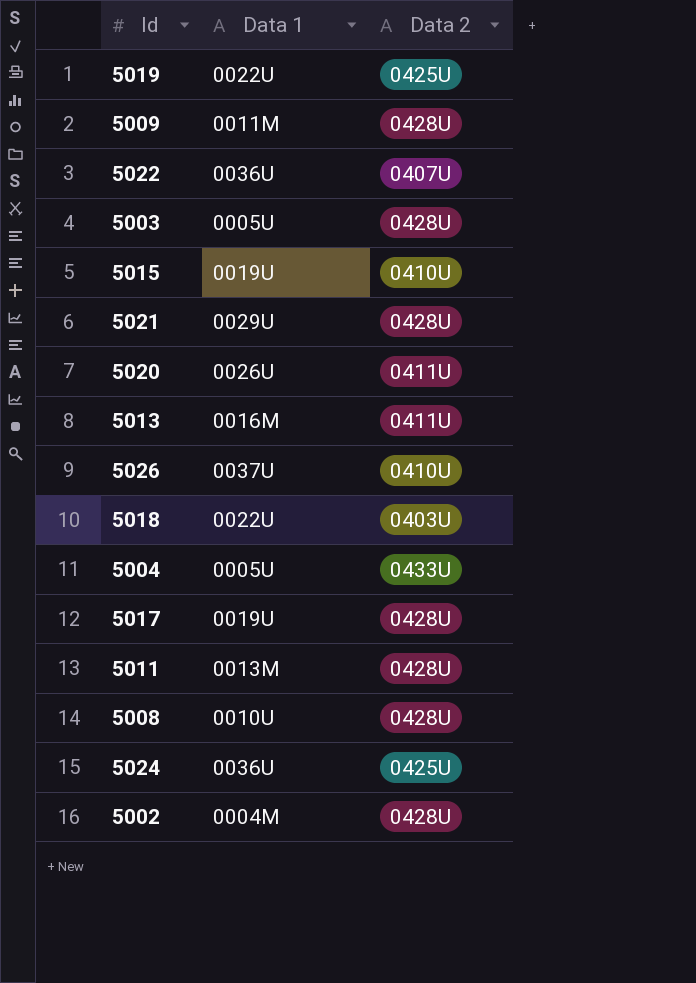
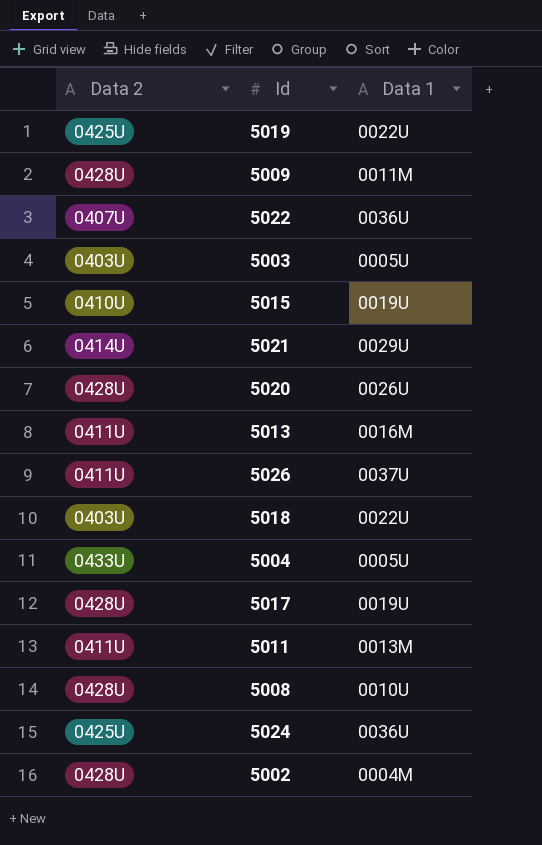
column Data 2 | position: 3 -> 1
5003 | Data 2: 0428U -> 0403U
5021 | Data 2: 0428U -> 0414U
5020 | Data 2: 0411U -> 0428U
5026 | Data 2: 0410U -> 0411U
5011 | Data 2: 0428U -> 0411U

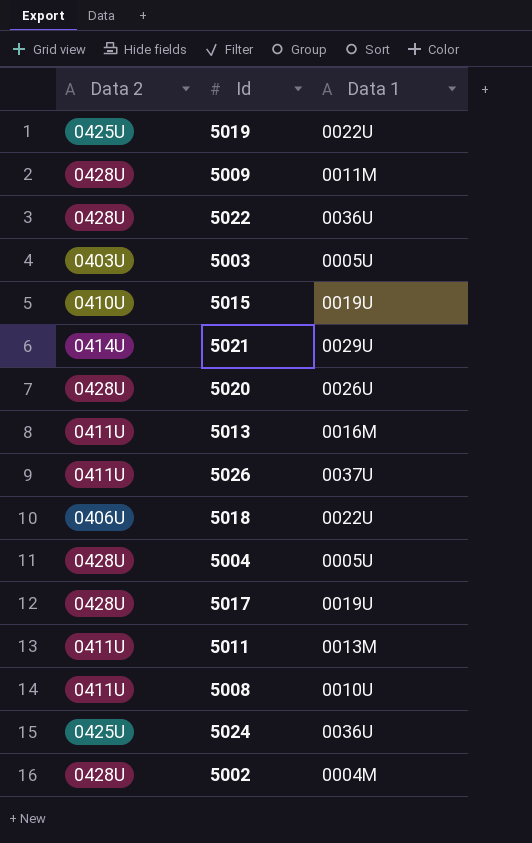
5022 | Data 2: 0407U -> 0428U
5018 | Data 2: 0403U -> 0406U
5004 | Data 2: 0433U -> 0428U
5008 | Data 2: 0428U -> 0411U

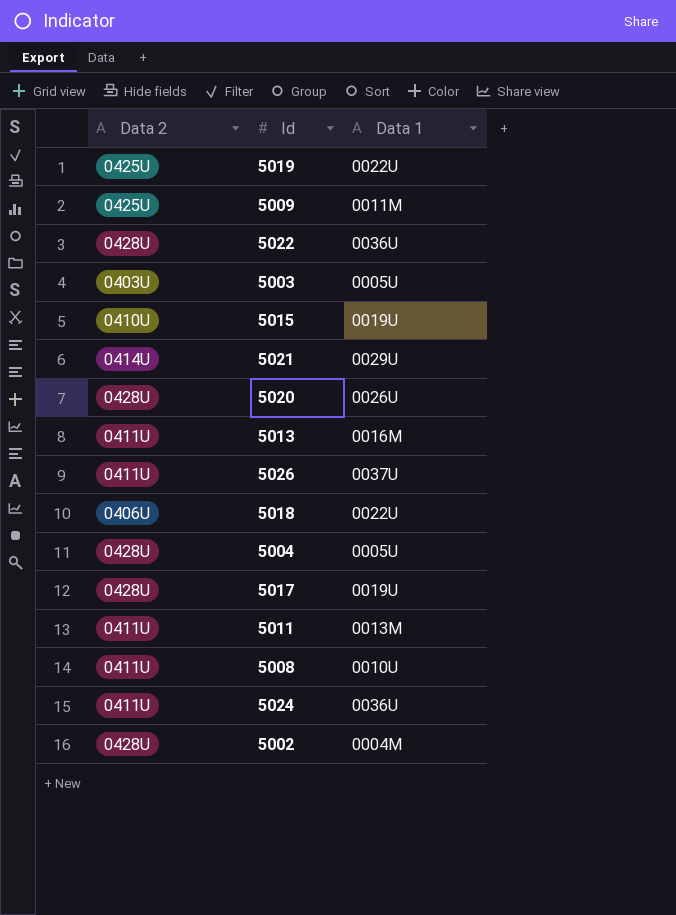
5009 | Data 2: 0428U -> 0425U
5024 | Data 2: 0425U -> 0411U

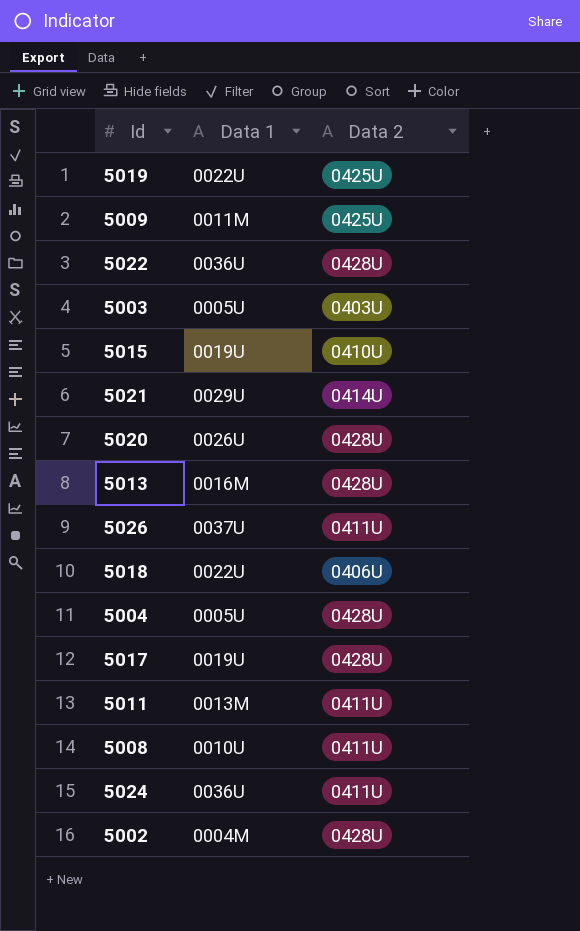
column Data 2 | position: 1 -> 3
5013 | Data 2: 0411U -> 0428U

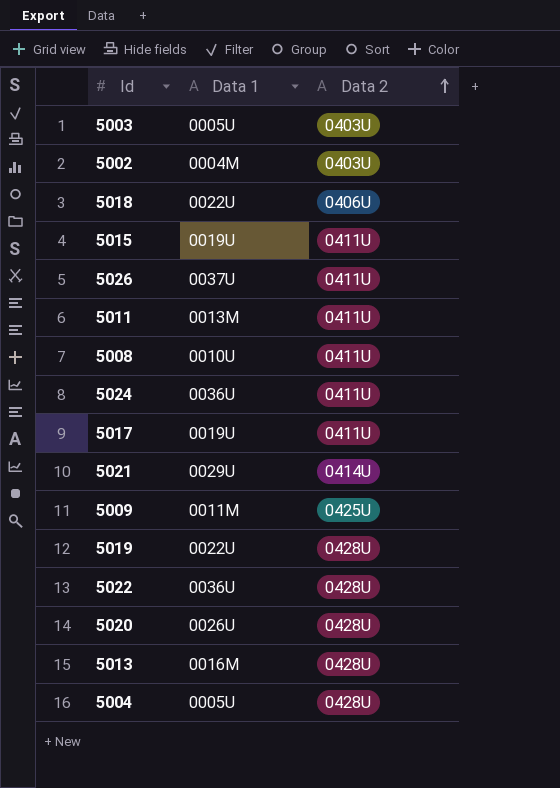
row order: none -> Data 2 ascending
5002 | Data 2: 0428U -> 0403U
5015 | Data 2: 0410U -> 0411U
5017 | Data 2: 0428U -> 0411U
5019 | Data 2: 0425U -> 0428U

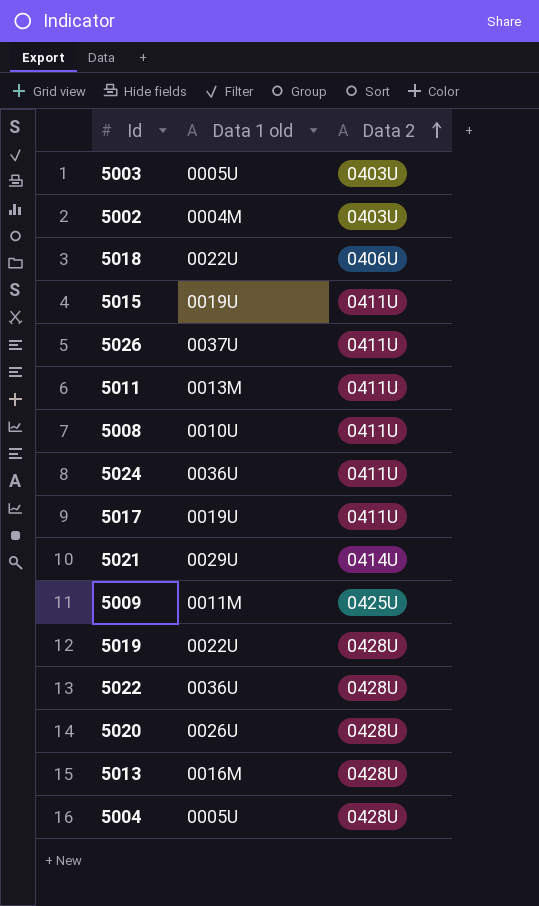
column name: Data 1 -> Data 1 old

